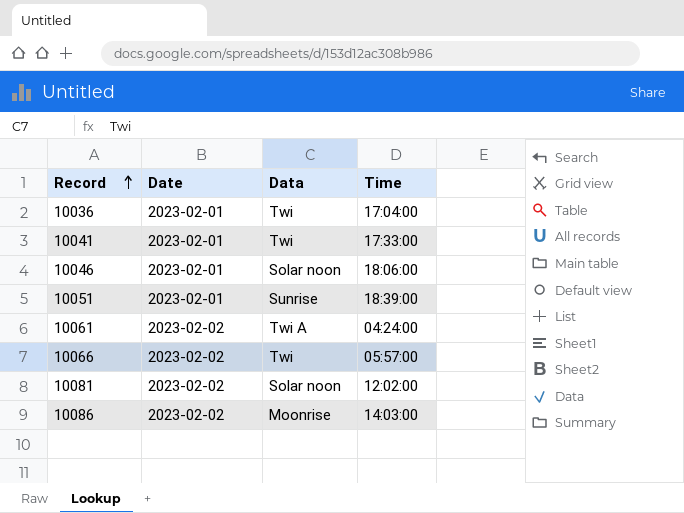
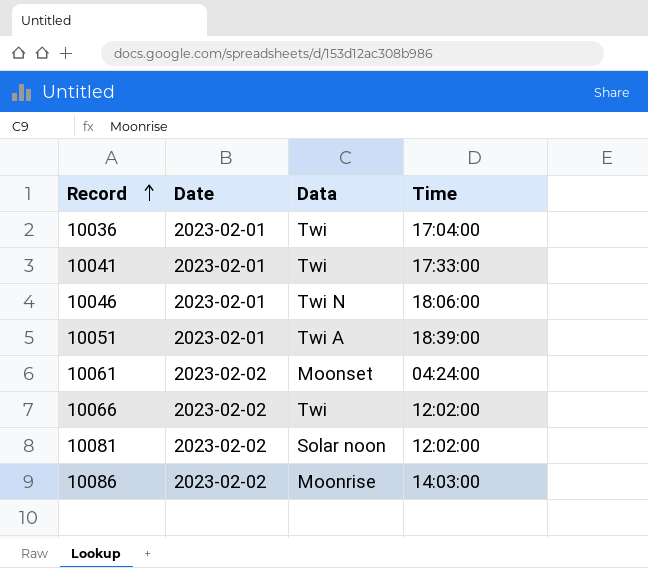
10046 | Data: Solar noon -> Twi N
10051 | Data: Sunrise -> Twi A
10061 | Data: Twi A -> Moonset
10066 | Time: 05:57:00 -> 12:02:00

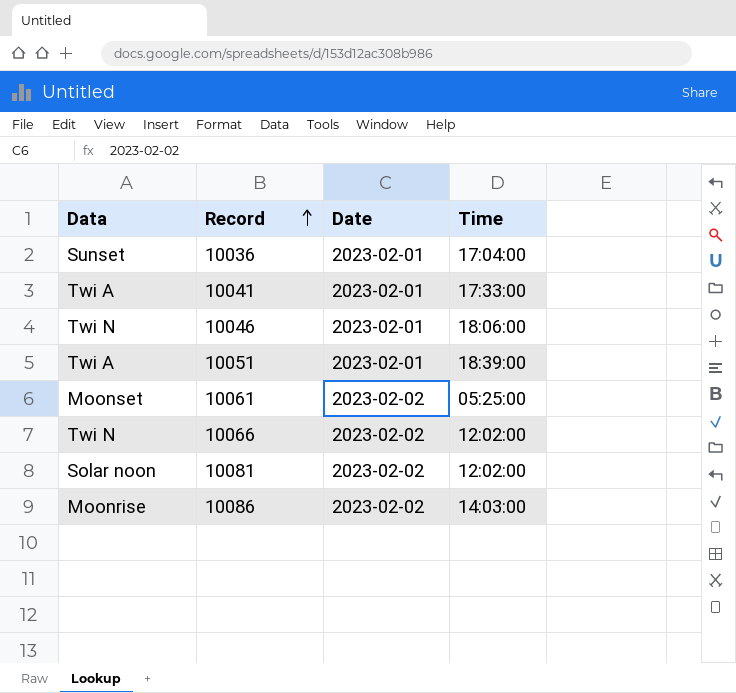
column Data | position: 3 -> 1
10036 | Data: Twi -> Sunset
10041 | Data: Twi -> Twi A
10061 | Time: 04:24:00 -> 05:25:00
10066 | Data: Twi -> Twi N

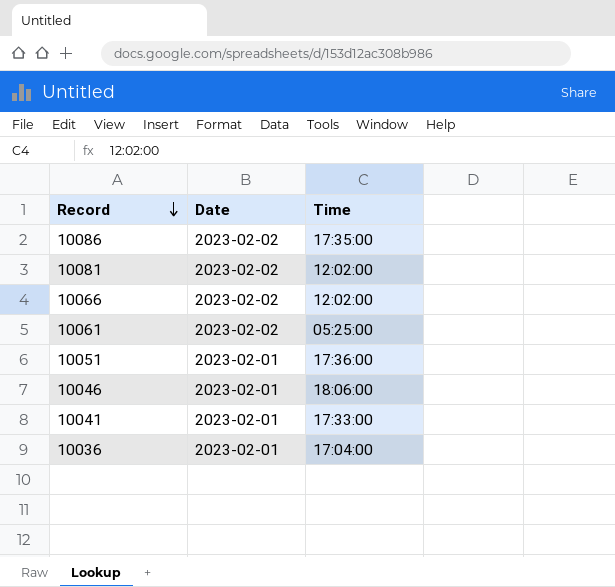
row order: Record ascending -> Record descending
column Data | position: 1 -> none
10086 | Time: 14:03:00 -> 17:35:00
10051 | Time: 18:39:00 -> 17:36:00

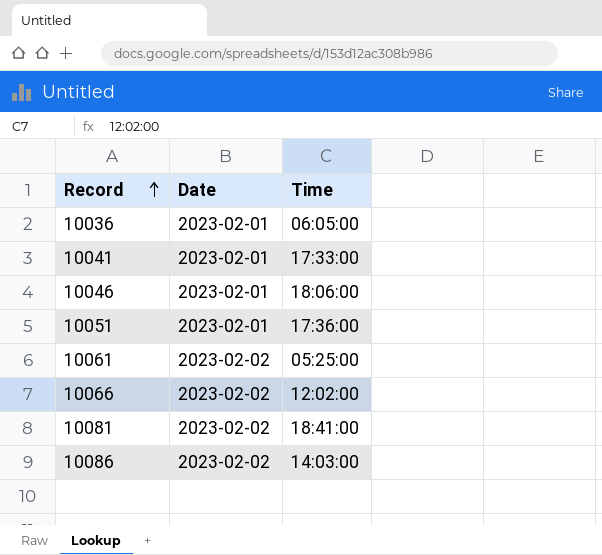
row order: Record descending -> Record ascending
10036 | Time: 17:04:00 -> 06:05:00
10081 | Time: 12:02:00 -> 18:41:00
10086 | Time: 17:35:00 -> 14:03:00

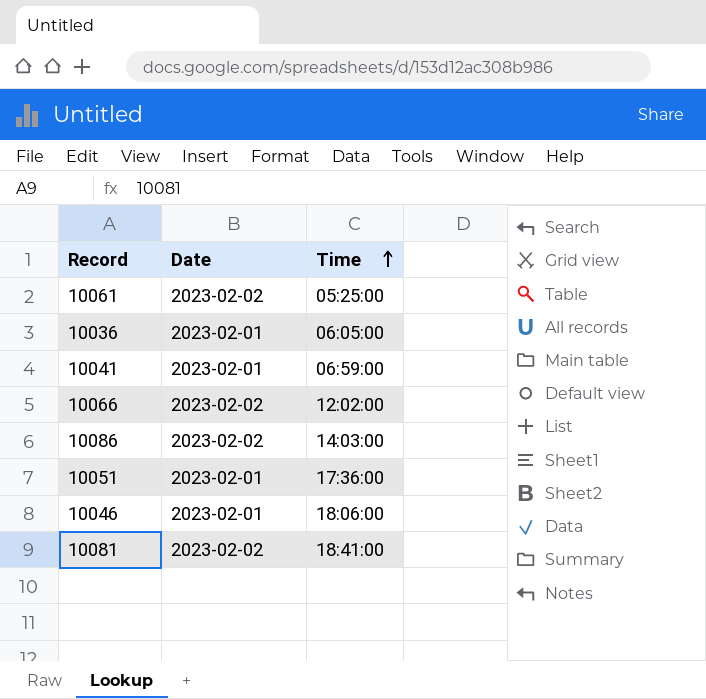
row order: Record ascending -> Time ascending
10041 | Time: 17:33:00 -> 06:59:00

